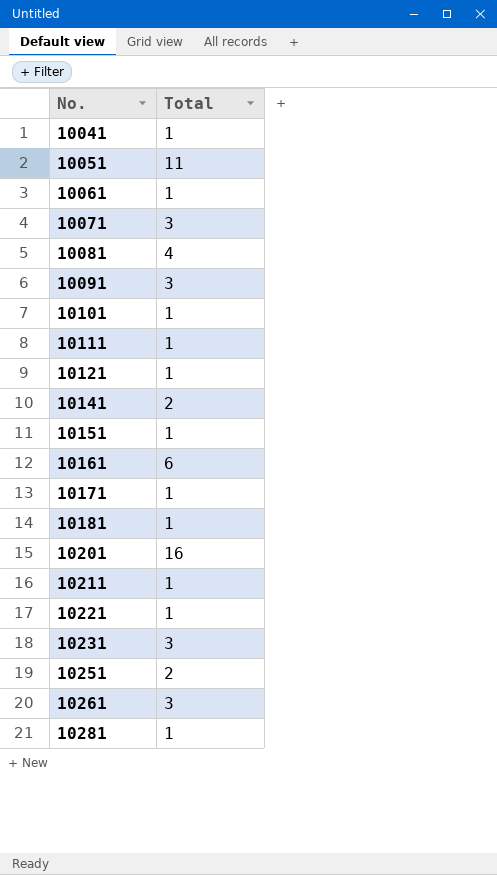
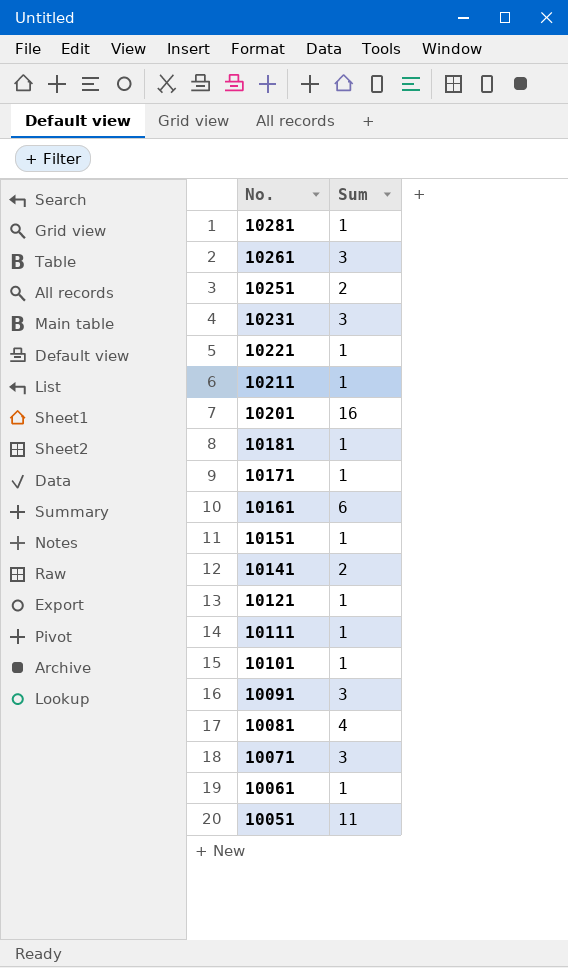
row order: No. ascending -> No. descending
column name: Total -> Sum
row 10041: 1 -> none

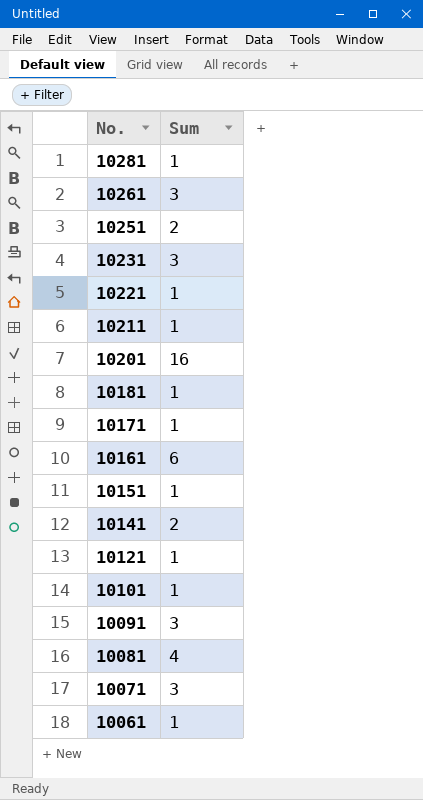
row 10111: 1 -> none
row 10051: 11 -> none

